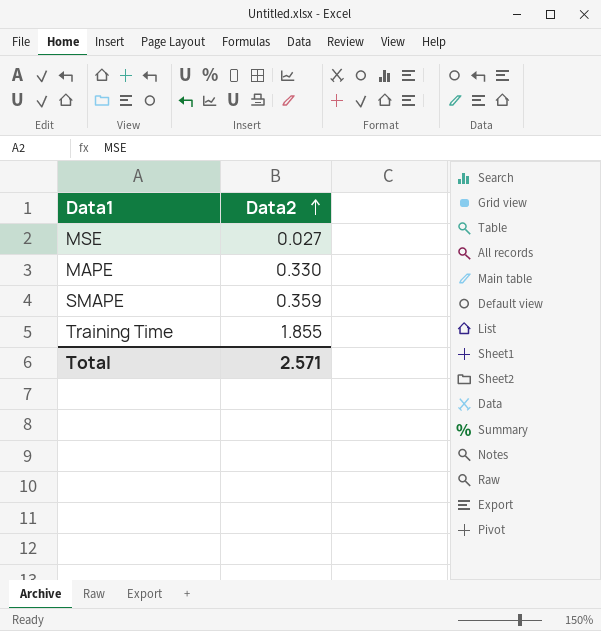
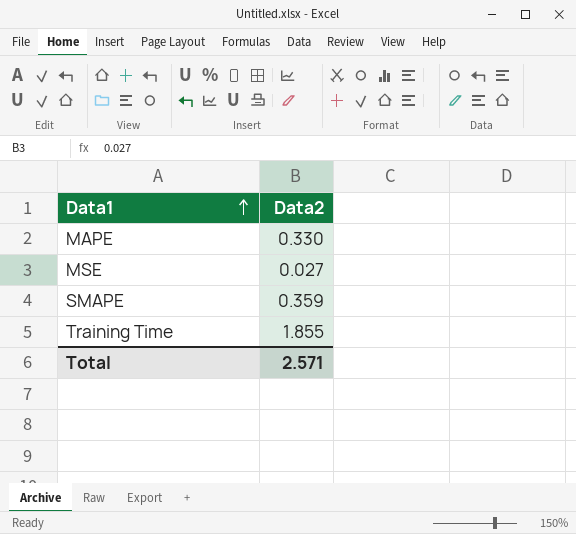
row order: Data2 ascending -> Data1 ascending

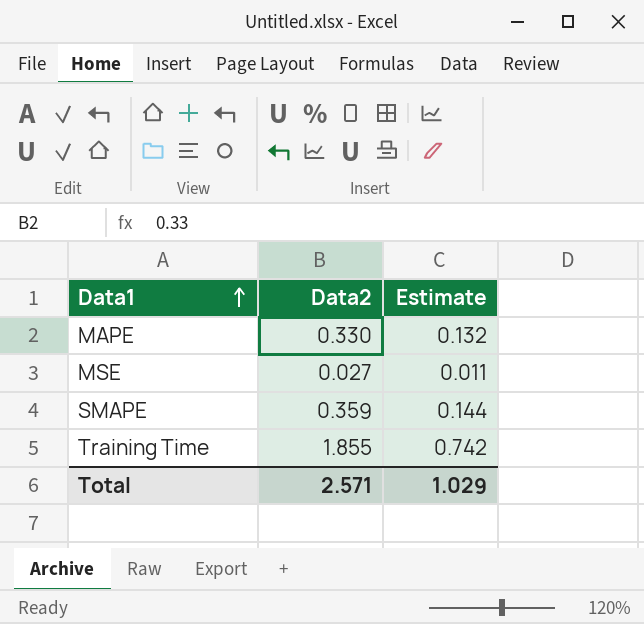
column Estimate | formula: none -> [Data2] * 0.4

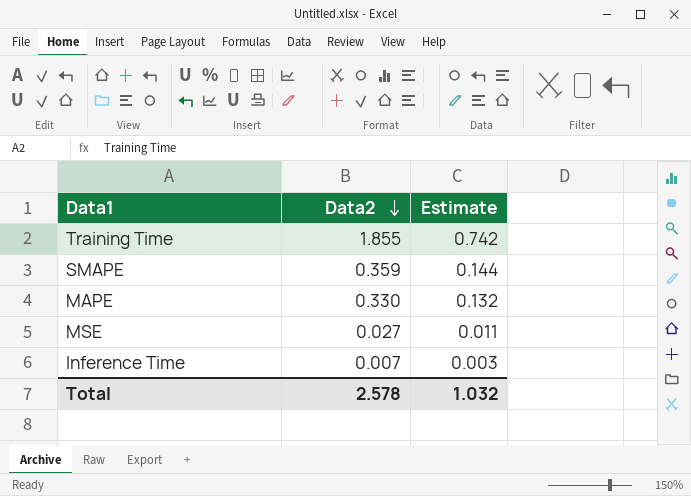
row order: Data1 ascending -> Data2 descending
row Inference Time: none -> 0.007 | 0.003
Total | Data2: 2.571 -> 2.578
Total | Estimate: 1.029 -> 1.032

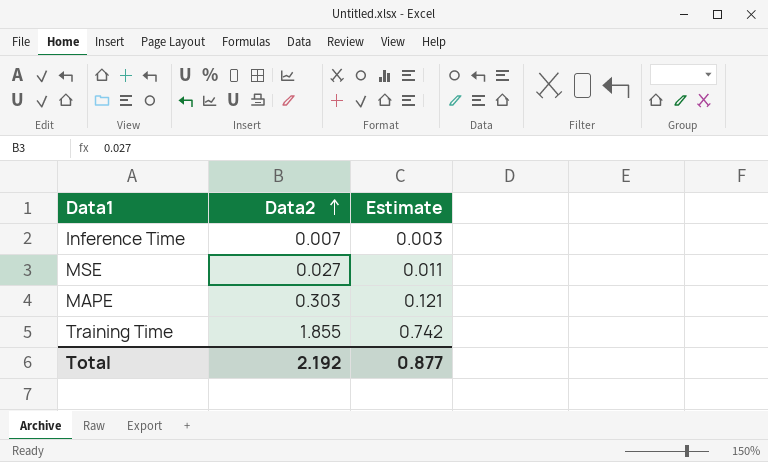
row order: Data2 descending -> Data2 ascending
row SMAPE: 0.359 | 0.144 -> none
MAPE | Data2: 0.330 -> 0.303
MAPE | Estimate: 0.132 -> 0.121
Total | Data2: 2.578 -> 2.192
Total | Estimate: 1.032 -> 0.877

